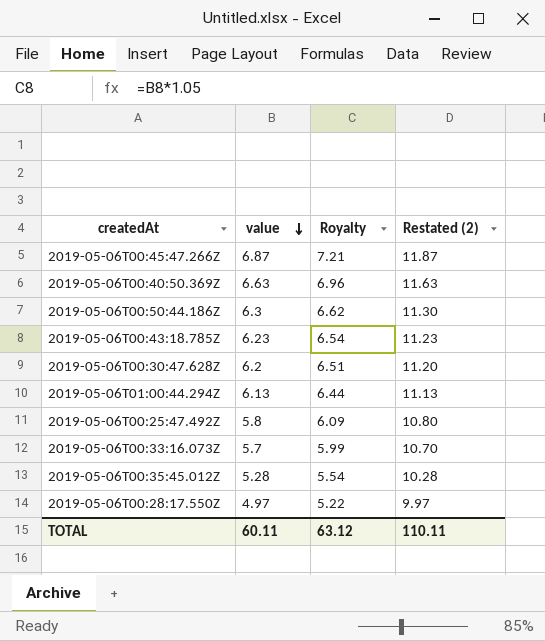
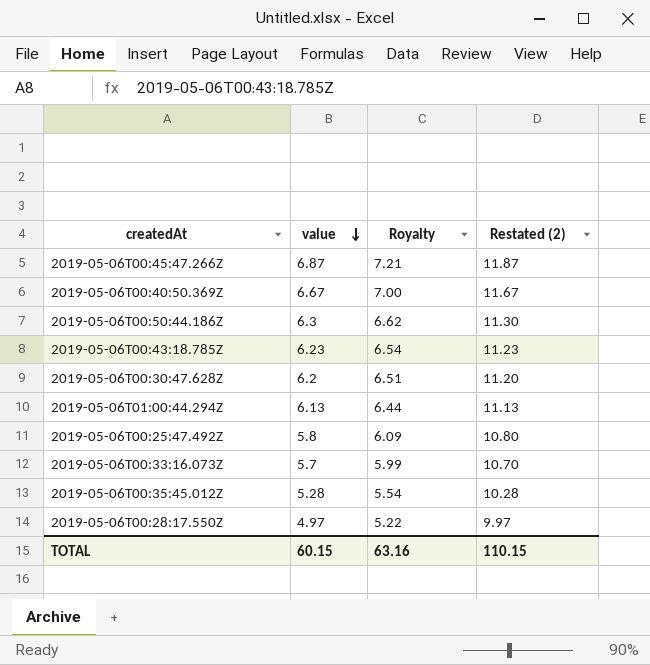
2019-05-06T00:40:50.369Z | value: 6.63 -> 6.67
2019-05-06T00:40:50.369Z | Royalty: 6.96 -> 7.00
2019-05-06T00:40:50.369Z | Restated (2): 11.63 -> 11.67
TOTAL | value: 60.11 -> 60.15
TOTAL | Royalty: 63.12 -> 63.16
TOTAL | Restated (2): 110.11 -> 110.15

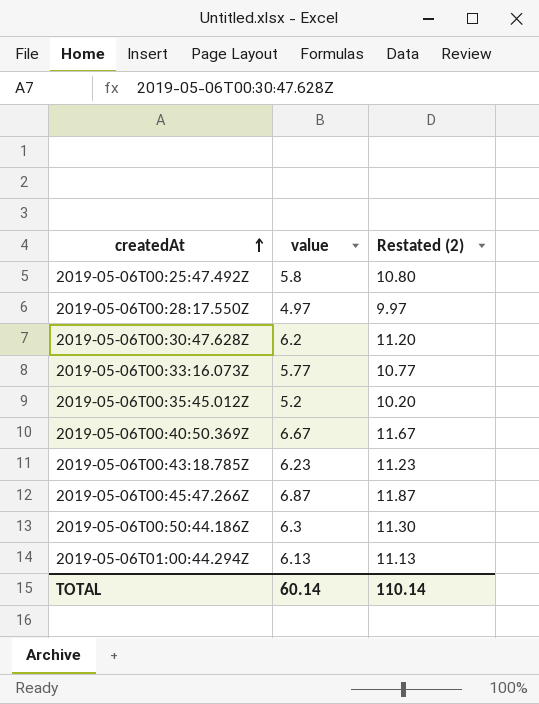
row order: value descending -> createdAt ascending
column Royalty | formula: [value] * 1.05 -> none
2019-05-06T00:33:16.073Z | value: 5.7 -> 5.77
2019-05-06T00:33:16.073Z | Restated (2): 10.70 -> 10.77
2019-05-06T00:35:45.012Z | value: 5.28 -> 5.2
2019-05-06T00:35:45.012Z | Restated (2): 10.28 -> 10.20
TOTAL | value: 60.15 -> 60.14
TOTAL | Restated (2): 110.15 -> 110.14

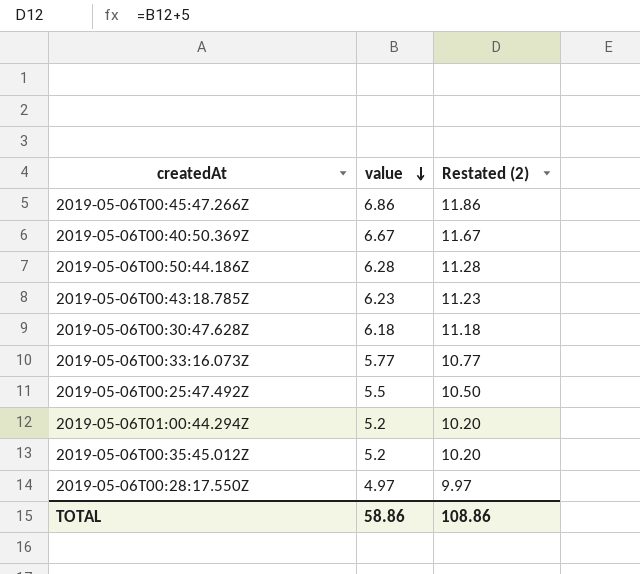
row order: createdAt ascending -> value descending
2019-05-06T00:45:47.266Z | value: 6.87 -> 6.86
2019-05-06T00:45:47.266Z | Restated (2): 11.87 -> 11.86
2019-05-06T00:50:44.186Z | value: 6.3 -> 6.28
2019-05-06T00:50:44.186Z | Restated (2): 11.30 -> 11.28
2019-05-06T00:30:47.628Z | value: 6.2 -> 6.18
2019-05-06T00:30:47.628Z | Restated (2): 11.20 -> 11.18
2019-05-06T00:25:47.492Z | value: 5.8 -> 5.5
2019-05-06T00:25:47.492Z | Restated (2): 10.80 -> 10.50
2019-05-06T01:00:44.294Z | value: 6.13 -> 5.2
2019-05-06T01:00:44.294Z | Restated (2): 11.13 -> 10.20
TOTAL | value: 60.14 -> 58.86
TOTAL | Restated (2): 110.14 -> 108.86

